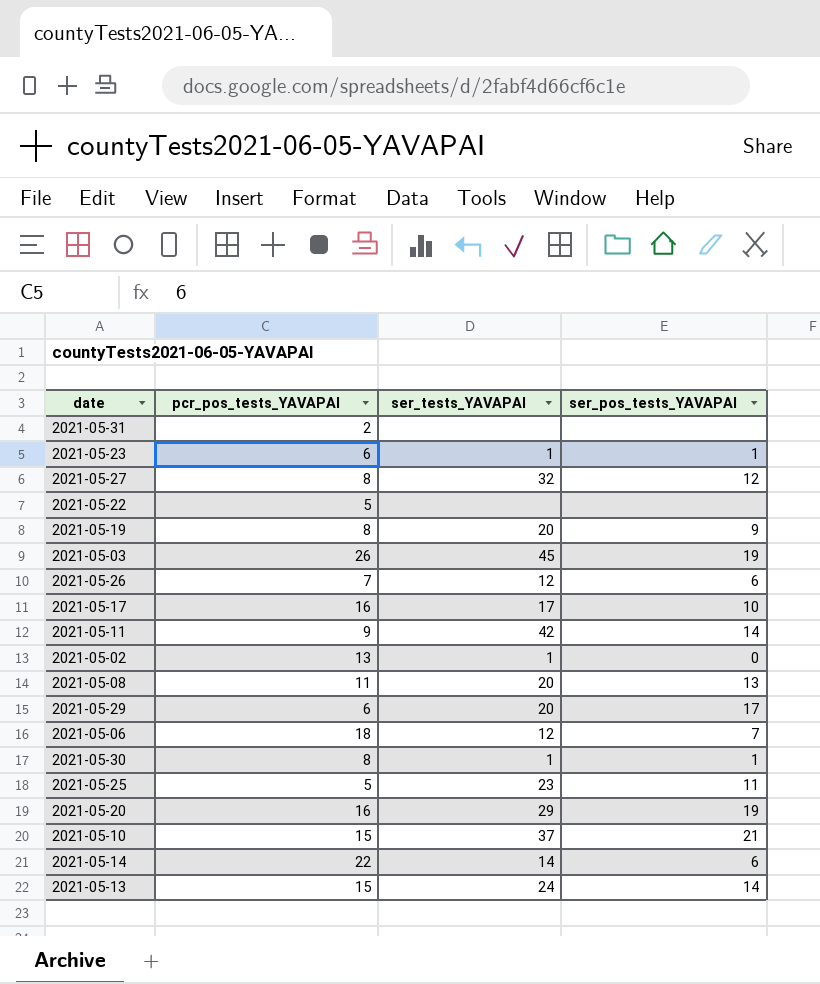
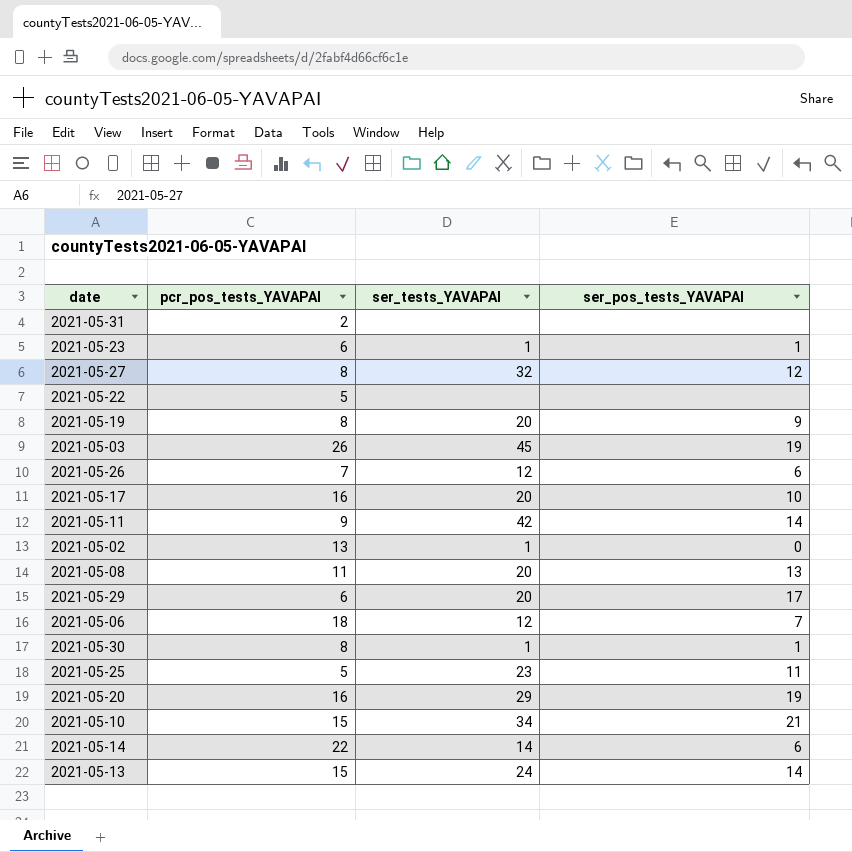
2021-05-17 | ser_tests_YAVAPAI: 17 -> 20
2021-05-10 | ser_tests_YAVAPAI: 37 -> 34

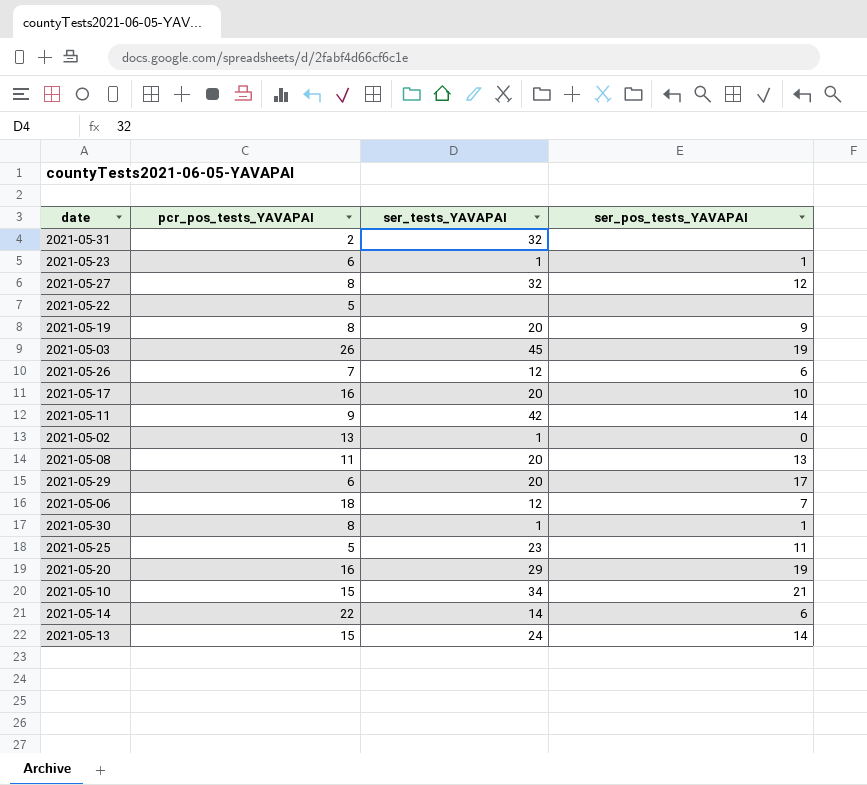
2021-05-31 | ser_tests_YAVAPAI: none -> 32

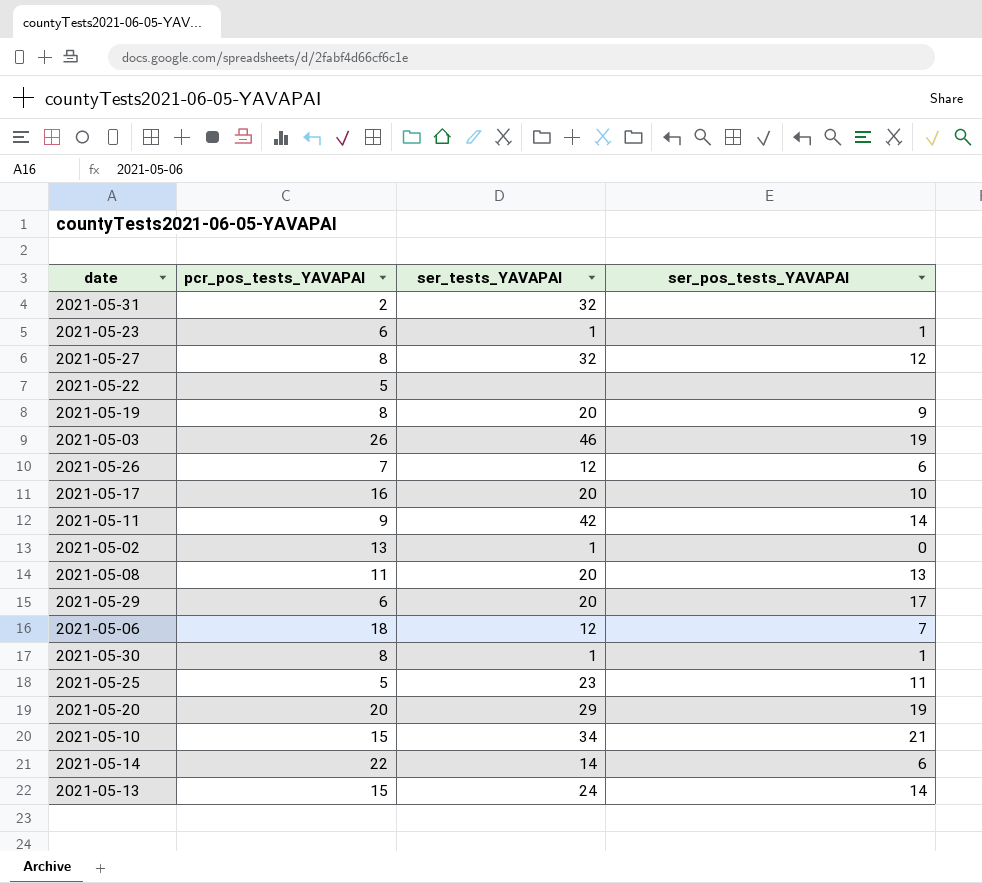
2021-05-03 | ser_tests_YAVAPAI: 45 -> 46
2021-05-20 | pcr_pos_tests_YAVAPAI: 16 -> 20

